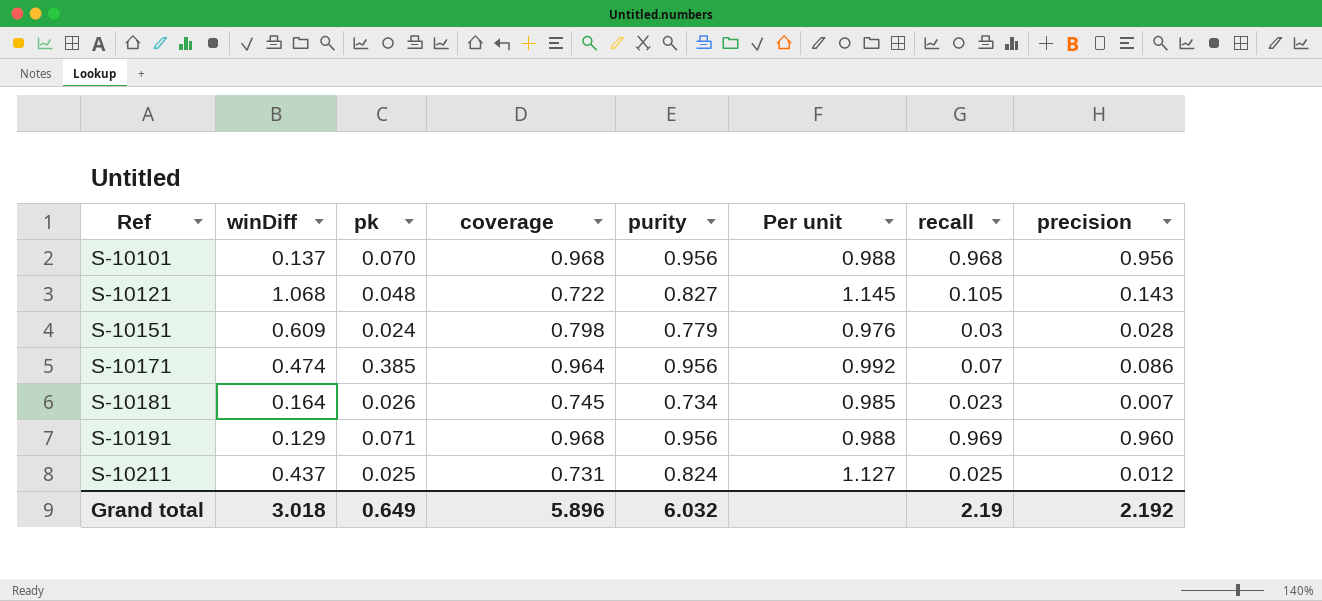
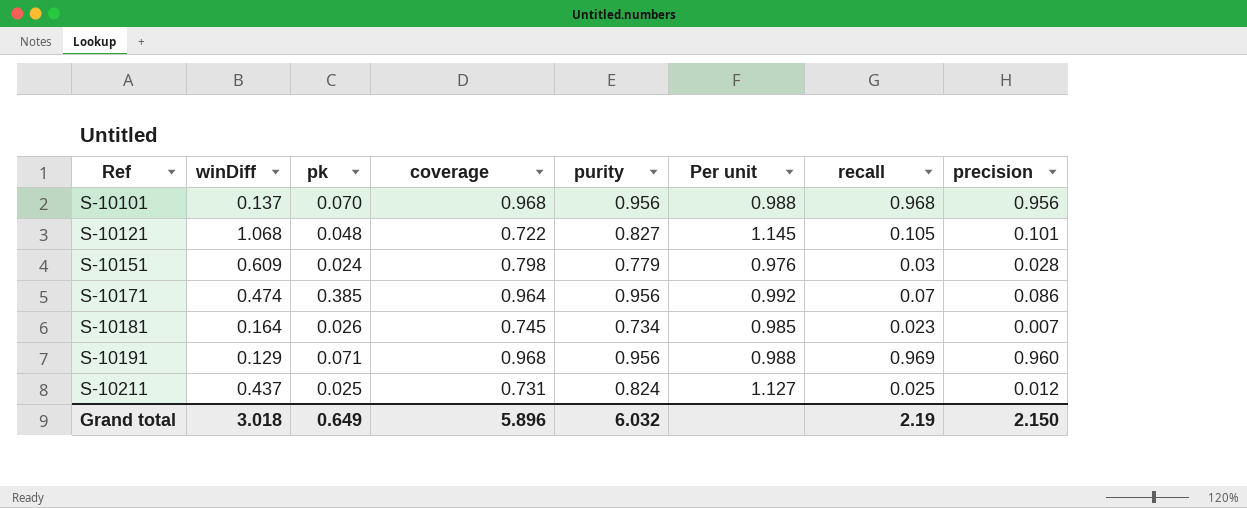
S-10121 | precision: 0.143 -> 0.101
Grand total | precision: 2.192 -> 2.150

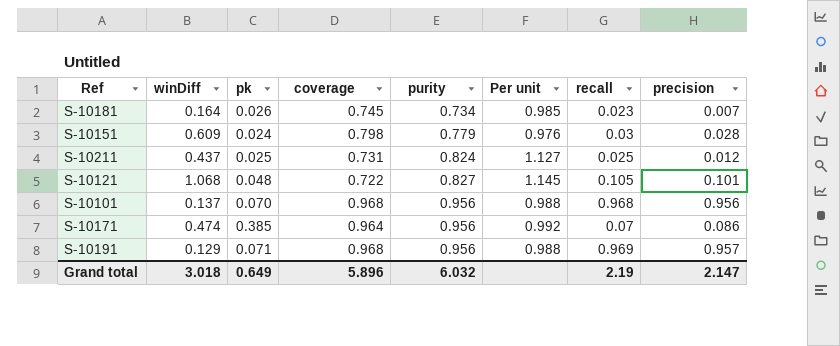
row order: Ref ascending -> purity ascending
S-10191 | precision: 0.960 -> 0.957
Grand total | precision: 2.150 -> 2.147

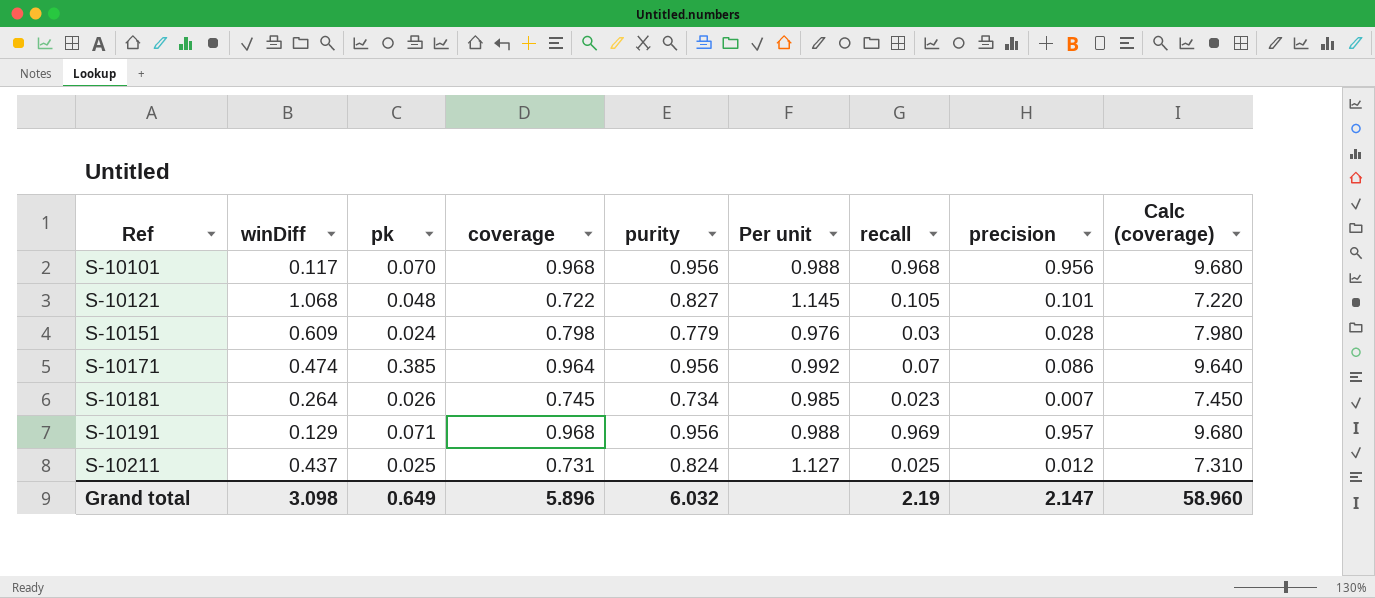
row order: purity ascending -> Ref ascending
column Calc (coverage) | formula: none -> [coverage] * 10
S-10101 | winDiff: 0.137 -> 0.117
S-10181 | winDiff: 0.164 -> 0.264
Grand total | winDiff: 3.018 -> 3.098

